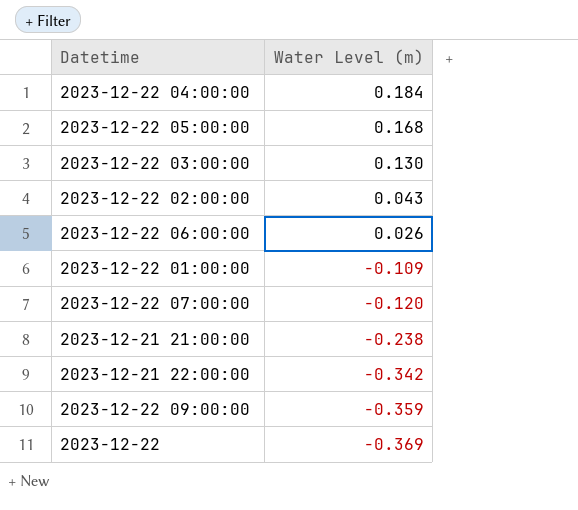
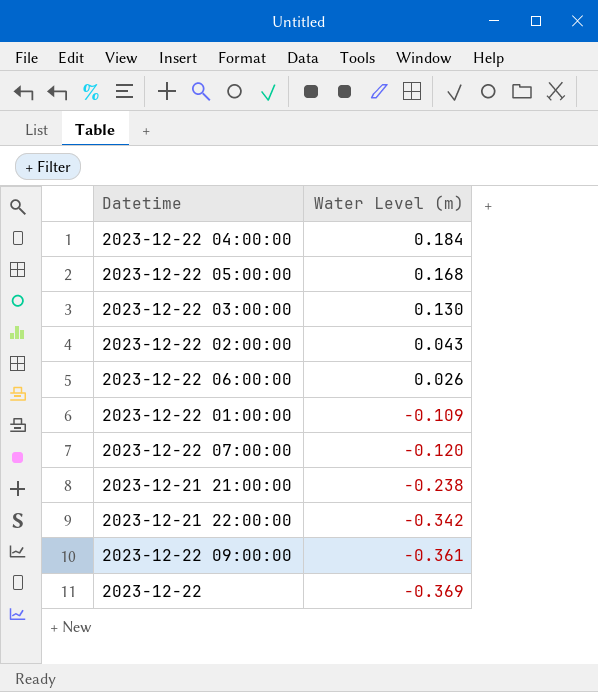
2023-12-22 09:00:00 | Water Level (m): -0.359 -> -0.361

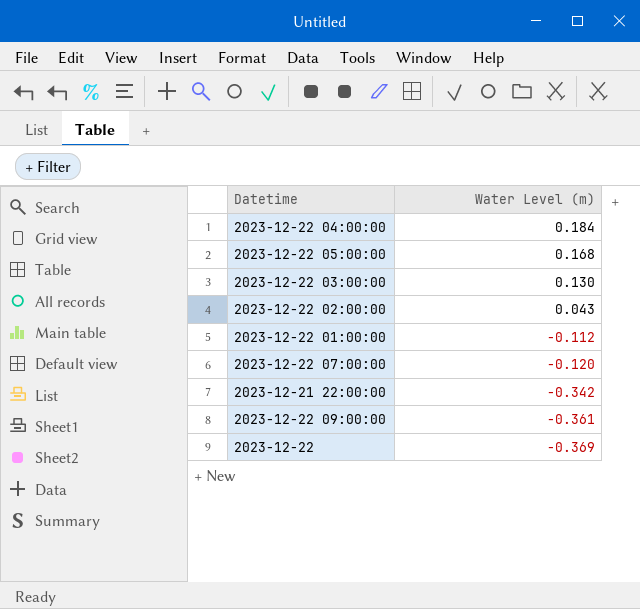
row 2023-12-22 06:00:00: 0.026 -> none
row 2023-12-21 21:00:00: -0.238 -> none
2023-12-22 01:00:00 | Water Level (m): -0.109 -> -0.112

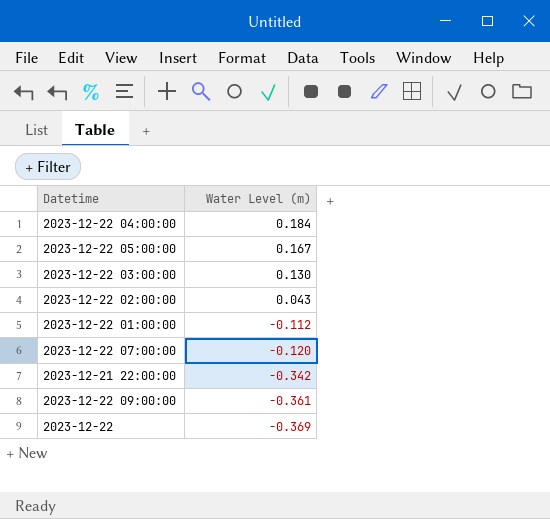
2023-12-22 05:00:00 | Water Level (m): 0.168 -> 0.167

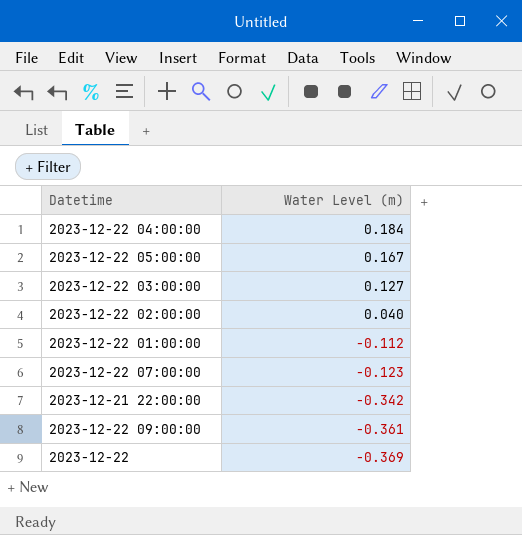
2023-12-22 03:00:00 | Water Level (m): 0.130 -> 0.127
2023-12-22 02:00:00 | Water Level (m): 0.043 -> 0.040
2023-12-22 07:00:00 | Water Level (m): -0.120 -> -0.123

